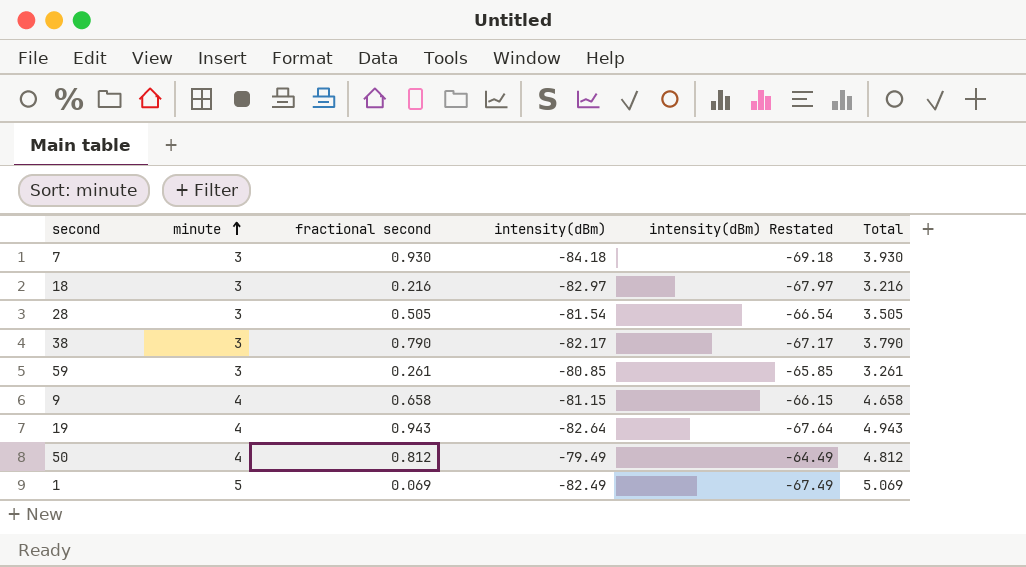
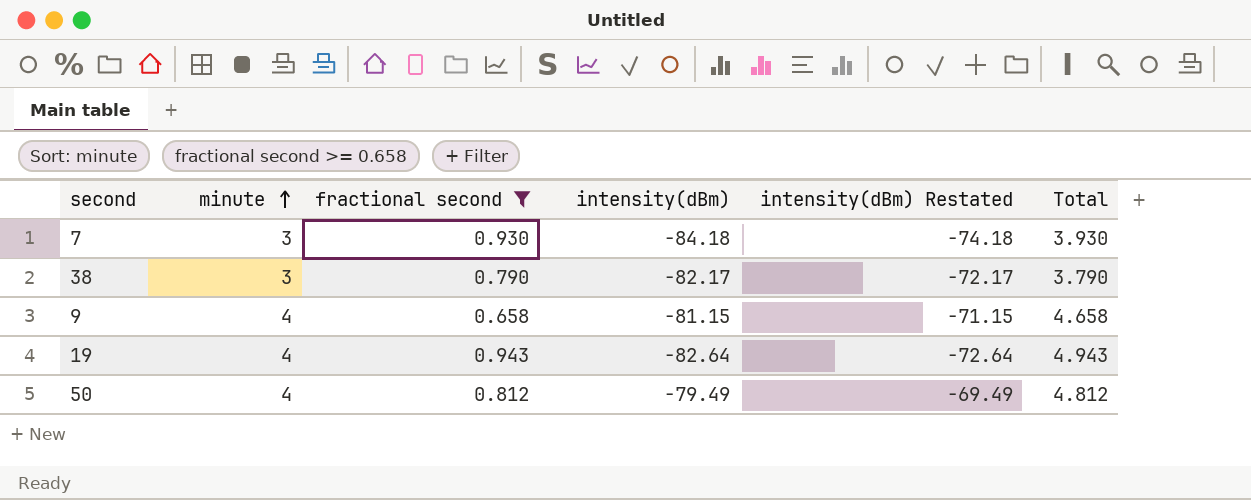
filter: none -> fractional second >= 0.658
column intensity(dBm) Restated | formula: [intensity(dBm)] + 15 -> [intensity(dBm)] + 10

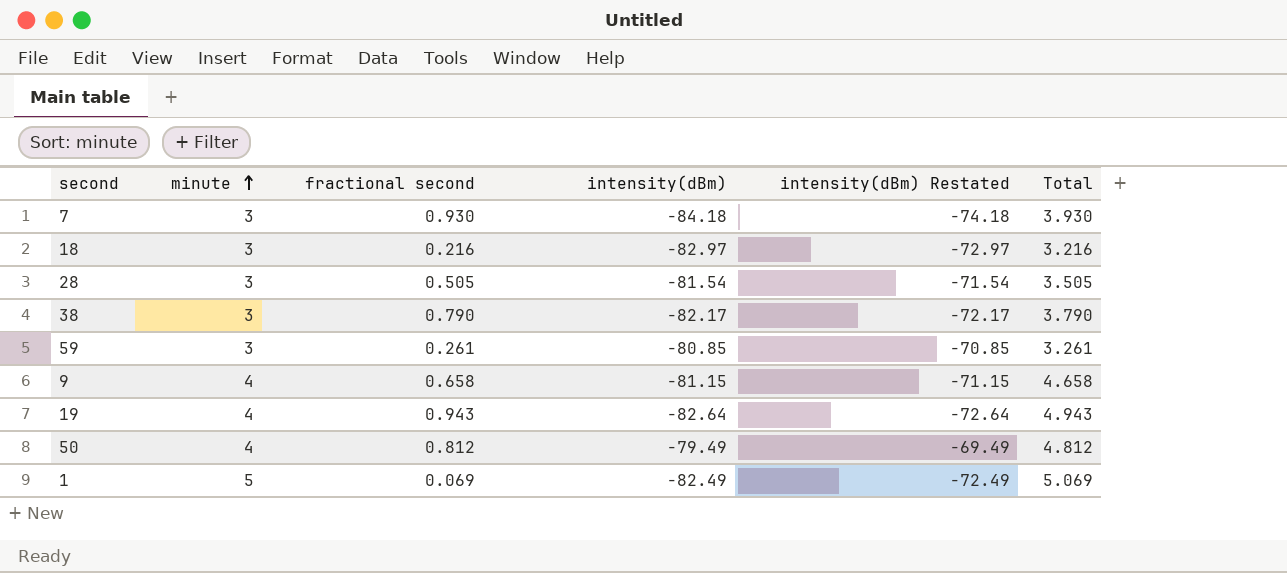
filter: fractional second >= 0.658 -> none

